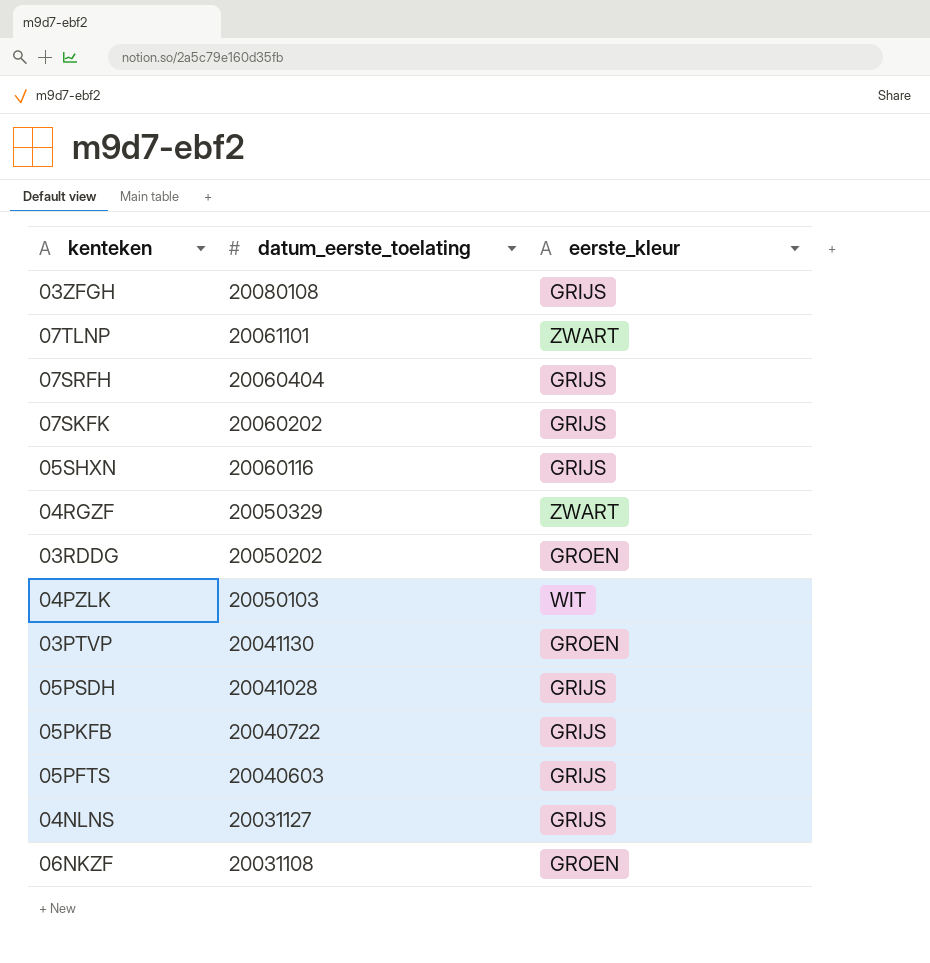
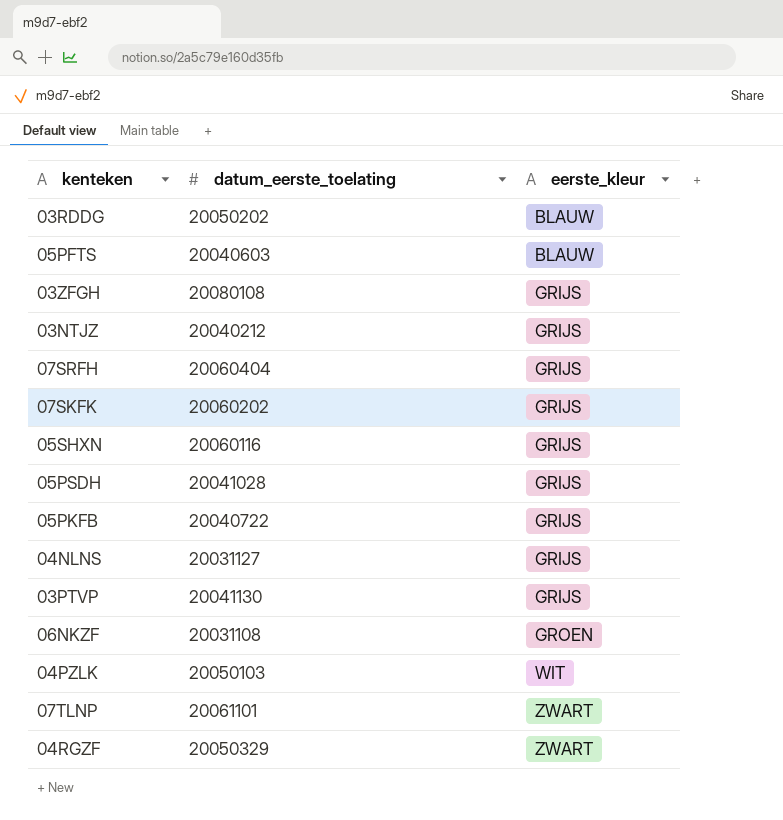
row order: datum_eerste_toelating descending -> eerste_kleur ascending
03RDDG | eerste_kleur: GROEN -> BLAUW
05PFTS | eerste_kleur: GRIJS -> BLAUW
row 03NTJZ: none -> 20040212 | GRIJS
03PTVP | eerste_kleur: GROEN -> GRIJS

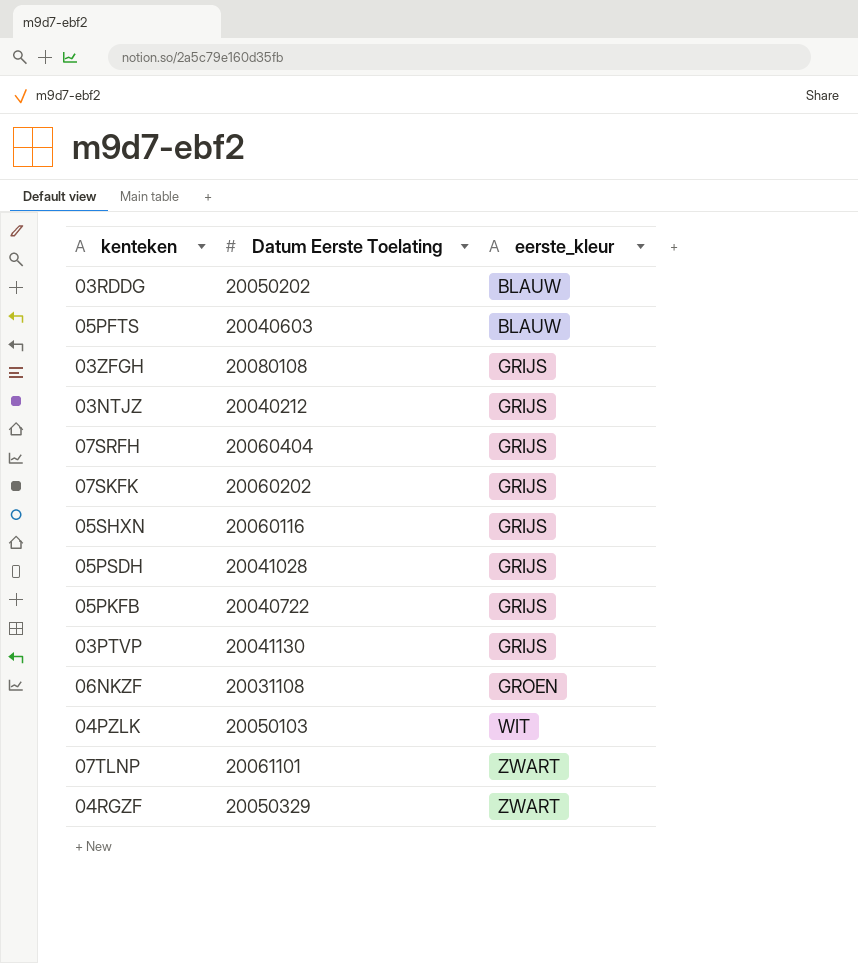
column name: datum_eerste_toelating -> Datum Eerste Toelating
row 04NLNS: 20031127 | GRIJS -> none

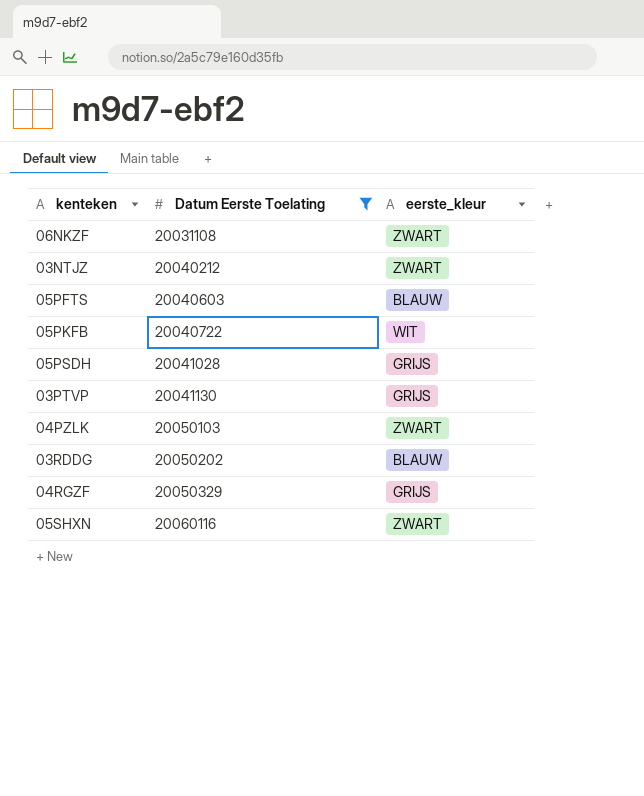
filter: none -> Datum Eerste Toelating <= 20060116
row order: eerste_kleur ascending -> Datum Eerste Toelating ascending
06NKZF | eerste_kleur: GROEN -> ZWART
03NTJZ | eerste_kleur: GRIJS -> ZWART
05PKFB | eerste_kleur: GRIJS -> WIT
04PZLK | eerste_kleur: WIT -> ZWART
04RGZF | eerste_kleur: ZWART -> GRIJS
05SHXN | eerste_kleur: GRIJS -> ZWART

